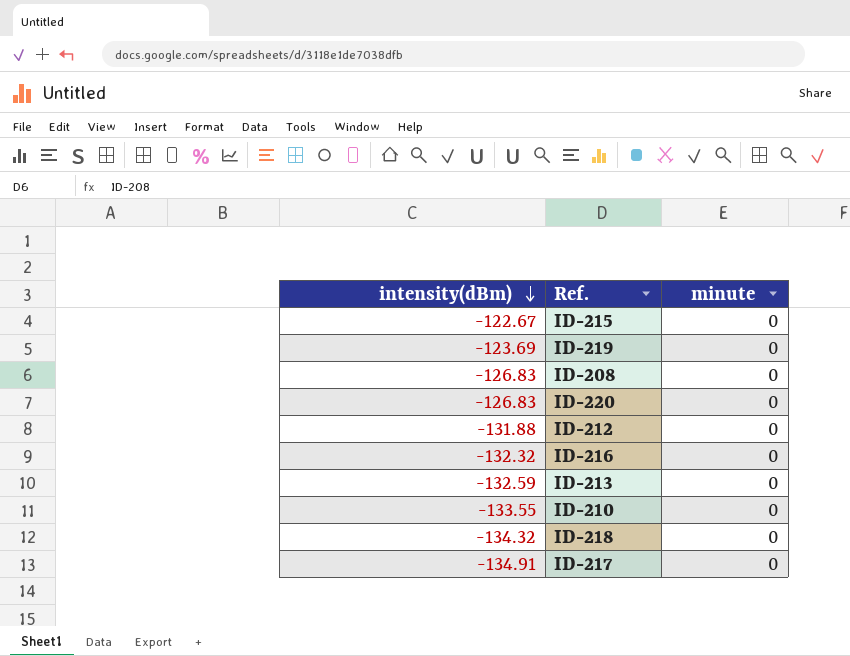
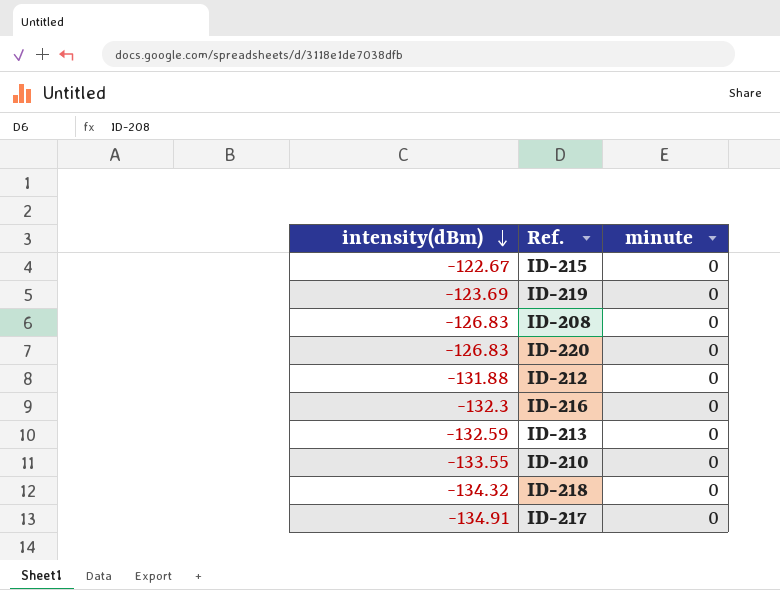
ID-216 | intensity(dBm): -132.32 -> -132.3

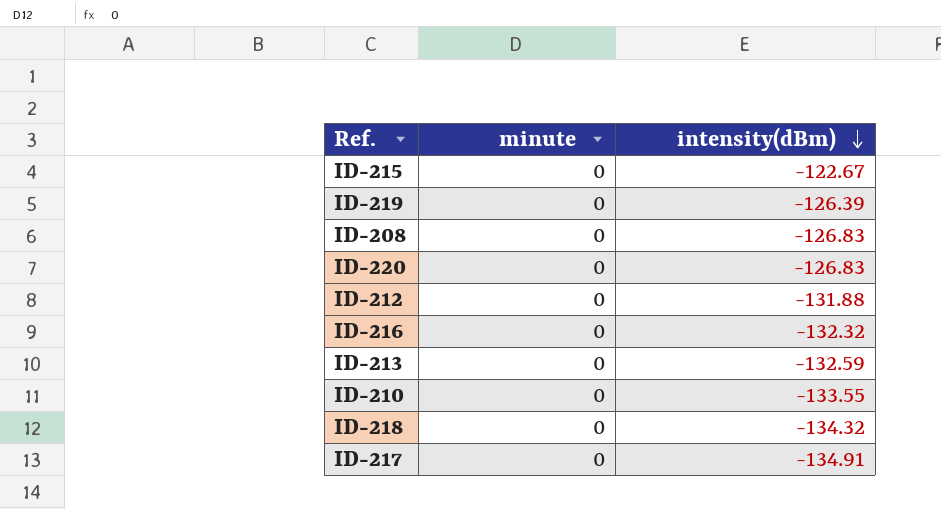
column intensity(dBm) | position: 1 -> 3
ID-219 | intensity(dBm): -123.69 -> -126.39
ID-216 | intensity(dBm): -132.3 -> -132.32

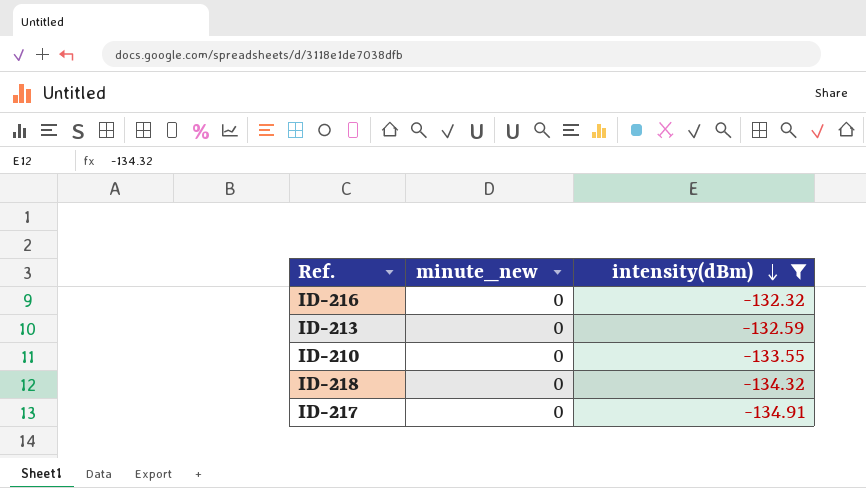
filter: none -> intensity(dBm) <= -132.32
column name: minute -> minute_new

